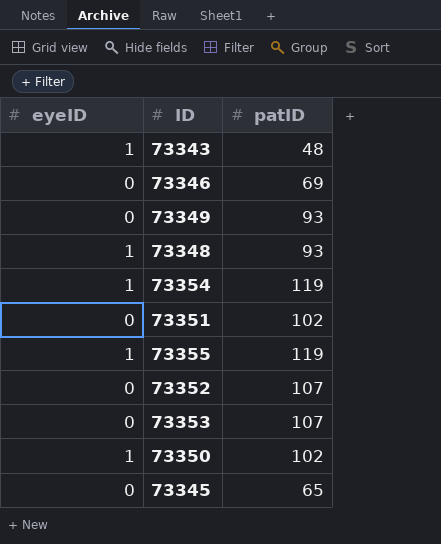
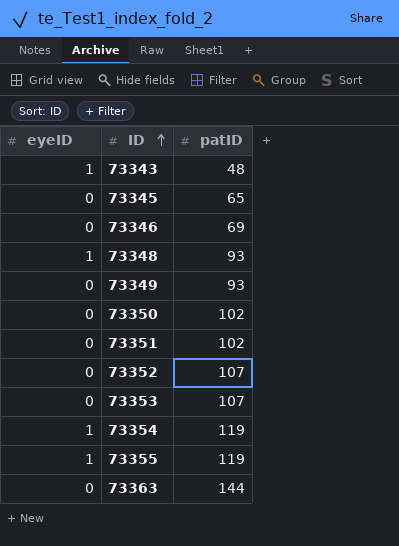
row order: none -> ID ascending
73350 | eyeID: 1 -> 0
row 73363: none -> 0 | 144

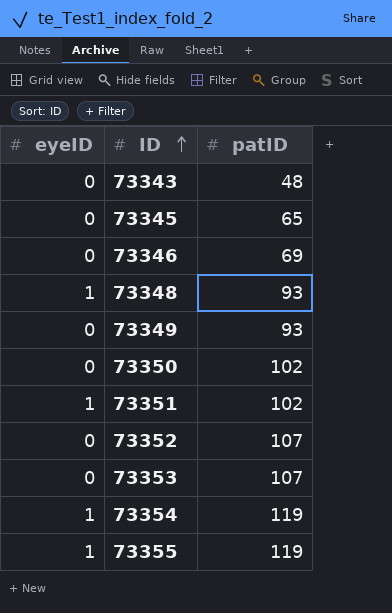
row 73363: 0 | 144 -> none
73343 | eyeID: 1 -> 0
73351 | eyeID: 0 -> 1

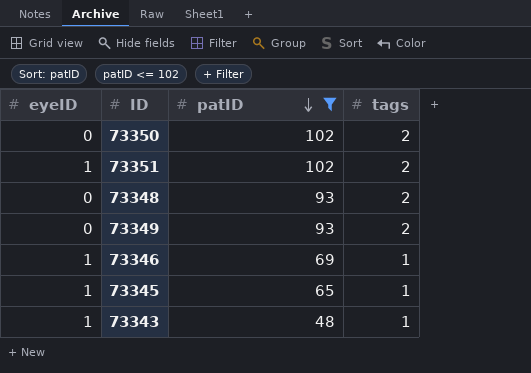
filter: none -> patID <= 102
row order: ID ascending -> patID descending
column tags | position: none -> 4
73348 | eyeID: 1 -> 0
73346 | eyeID: 0 -> 1
73345 | eyeID: 0 -> 1
73343 | eyeID: 0 -> 1

